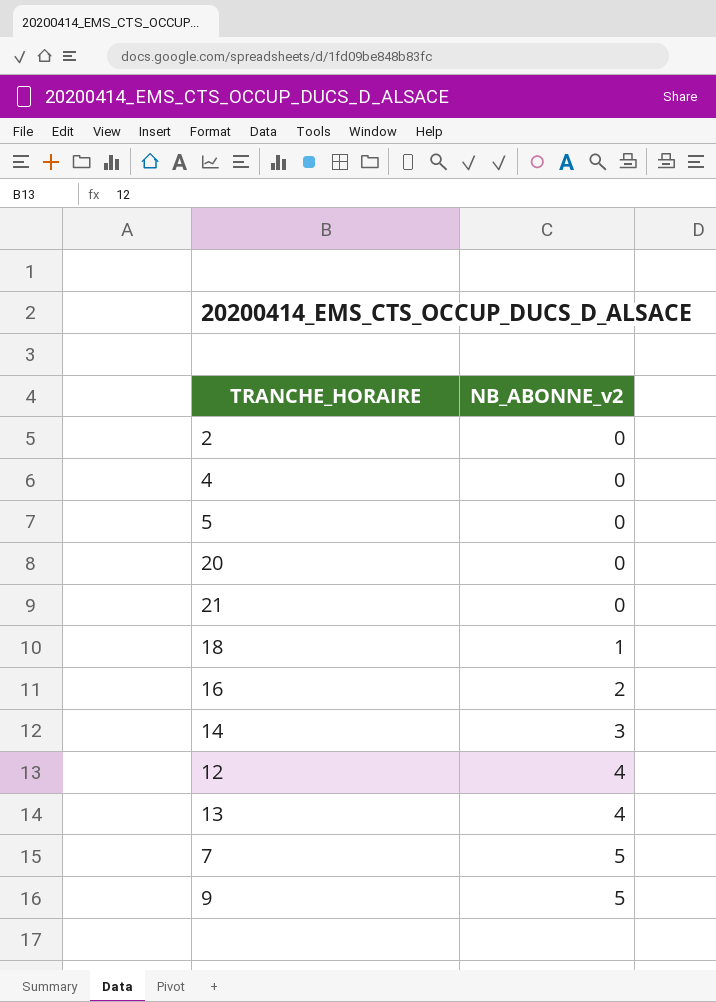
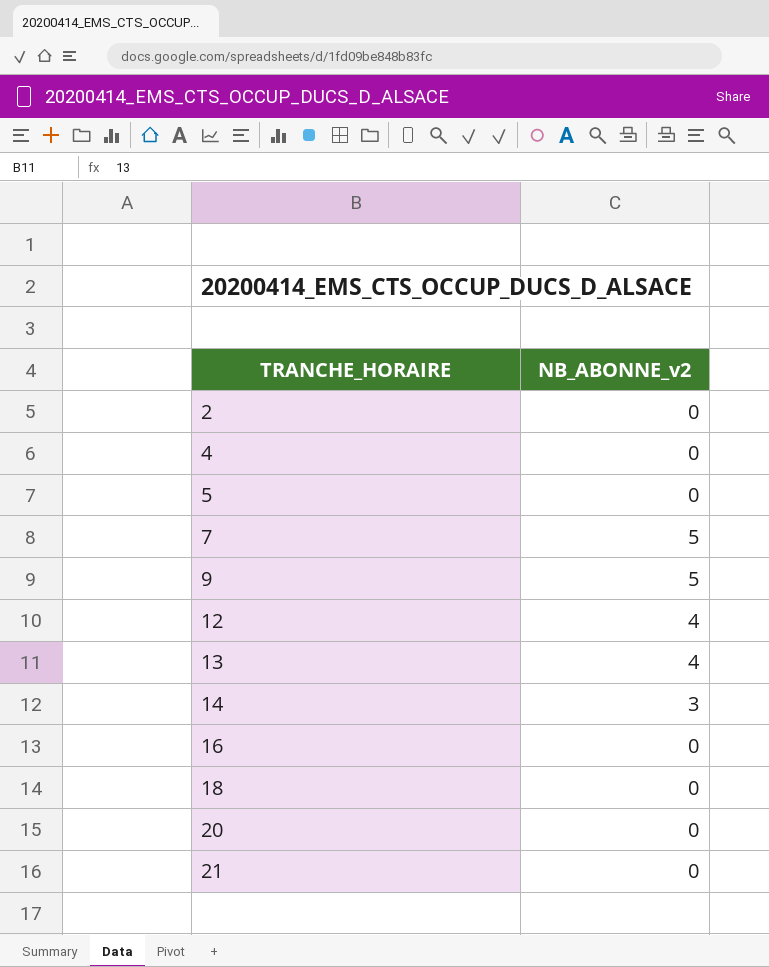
row order: NB_ABONNE_v2 ascending -> TRANCHE_HORAIRE ascending
16 | NB_ABONNE_v2: 2 -> 0
18 | NB_ABONNE_v2: 1 -> 0

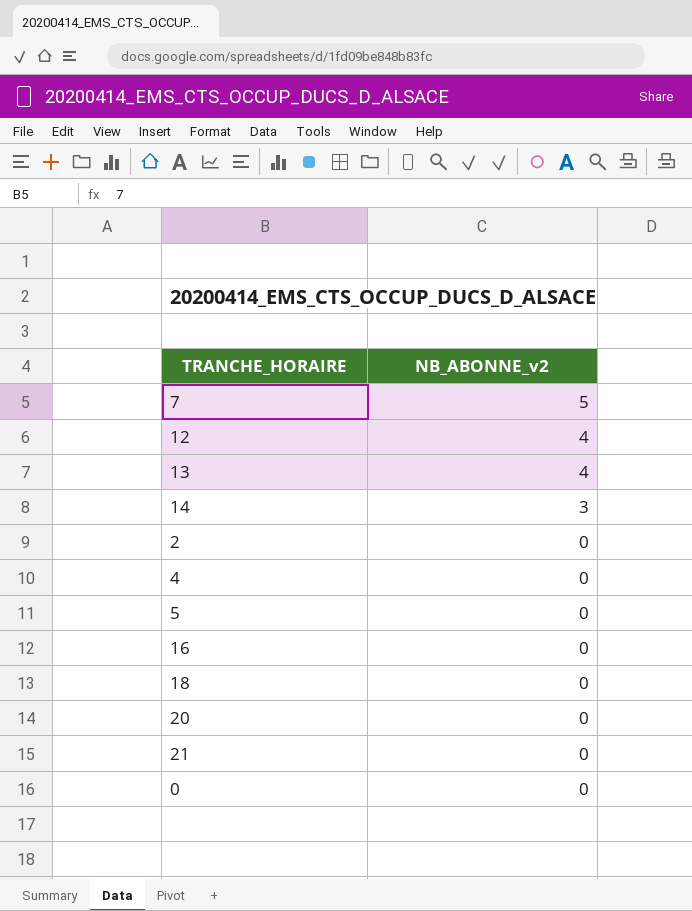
row order: TRANCHE_HORAIRE ascending -> NB_ABONNE_v2 descending
row 9: 5 -> none
row 0: none -> 0

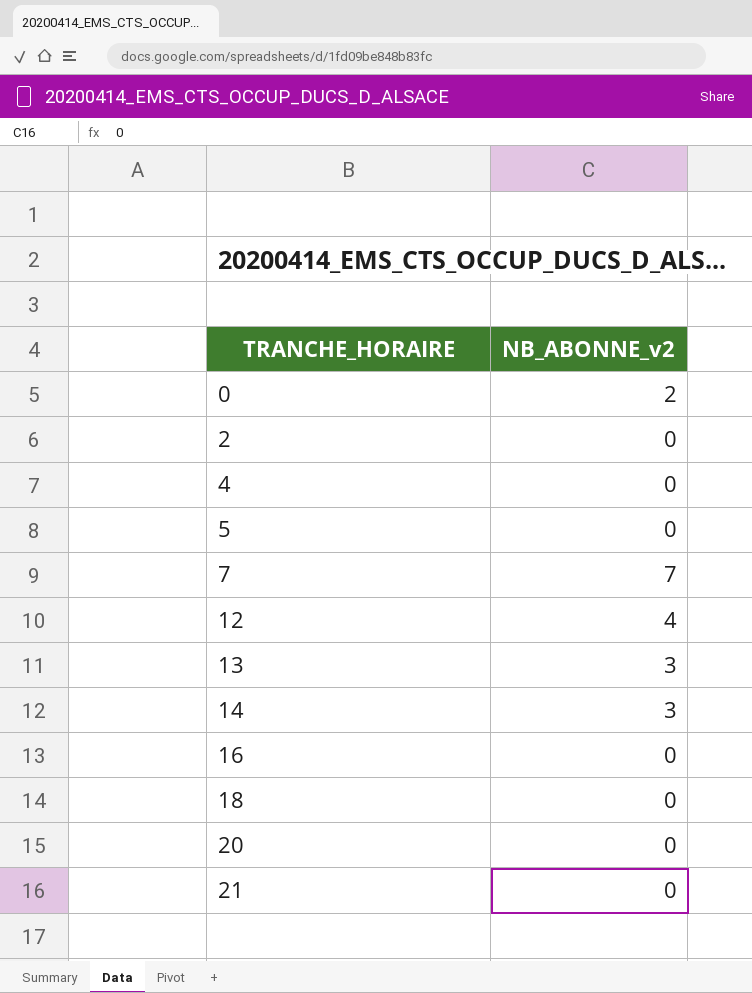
row order: NB_ABONNE_v2 descending -> TRANCHE_HORAIRE ascending
0 | NB_ABONNE_v2: 0 -> 2
7 | NB_ABONNE_v2: 5 -> 7
13 | NB_ABONNE_v2: 4 -> 3

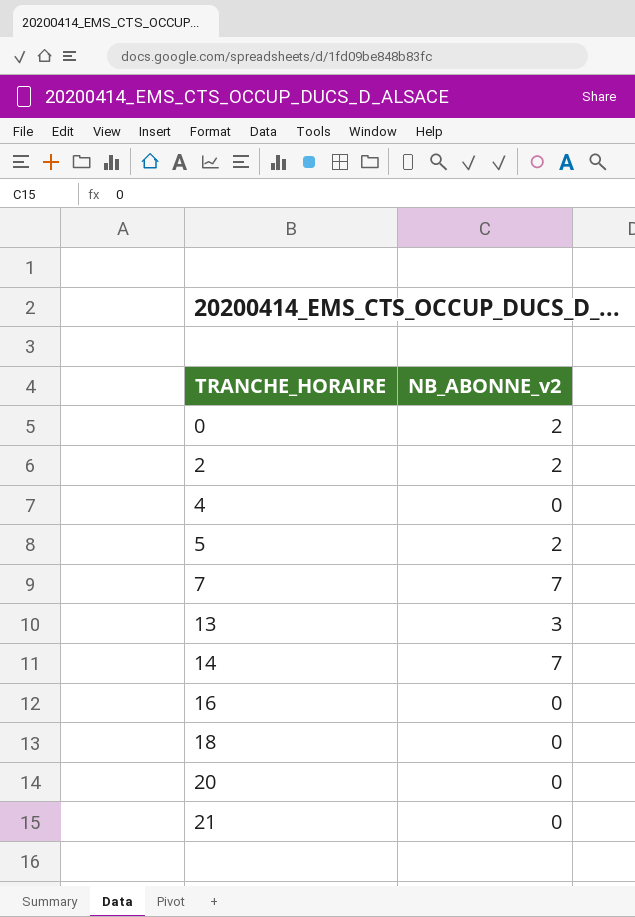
row 12: 4 -> none
2 | NB_ABONNE_v2: 0 -> 2
5 | NB_ABONNE_v2: 0 -> 2
14 | NB_ABONNE_v2: 3 -> 7

